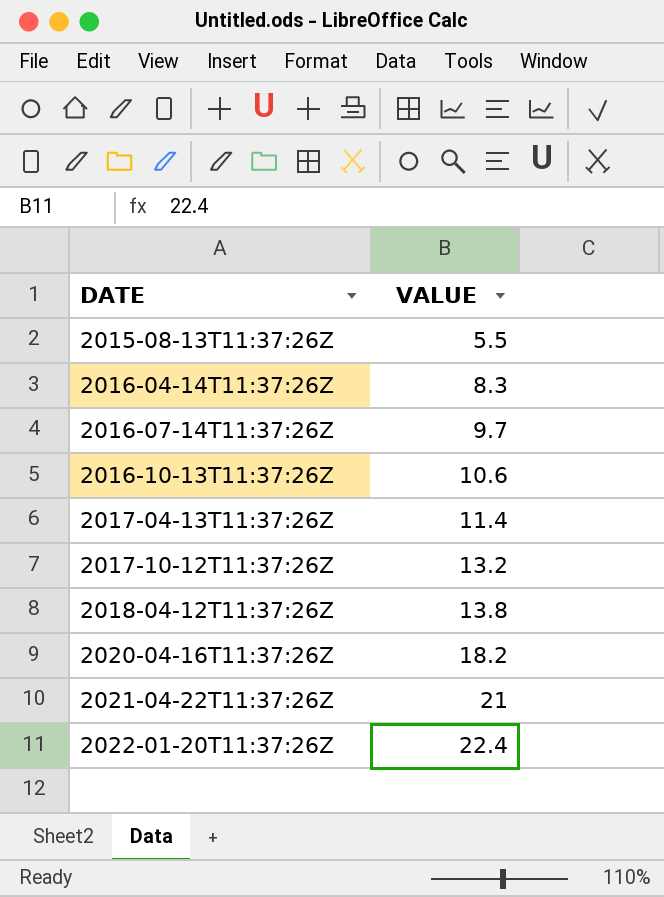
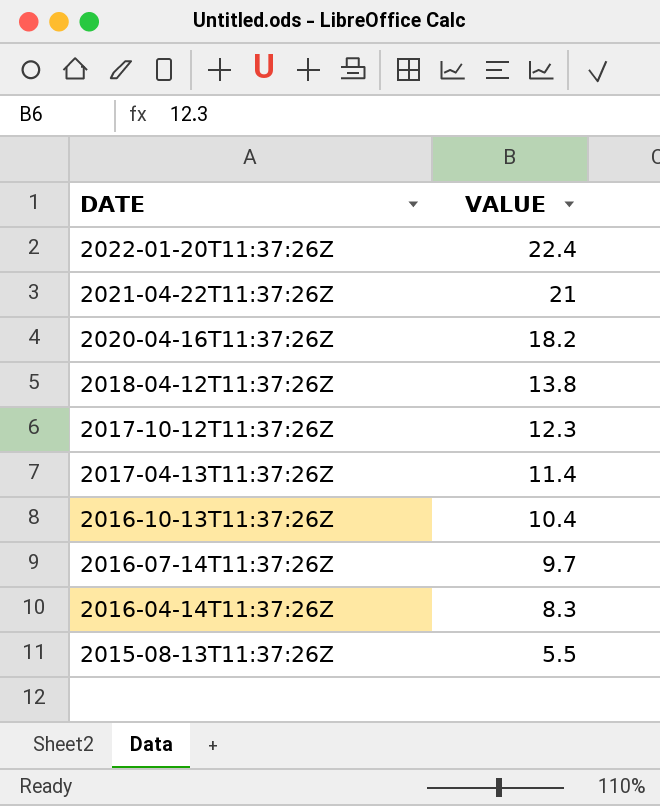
row order: DATE ascending -> DATE descending
2017-10-12T11:37:26Z | VALUE: 13.2 -> 12.3
2016-10-13T11:37:26Z | VALUE: 10.6 -> 10.4

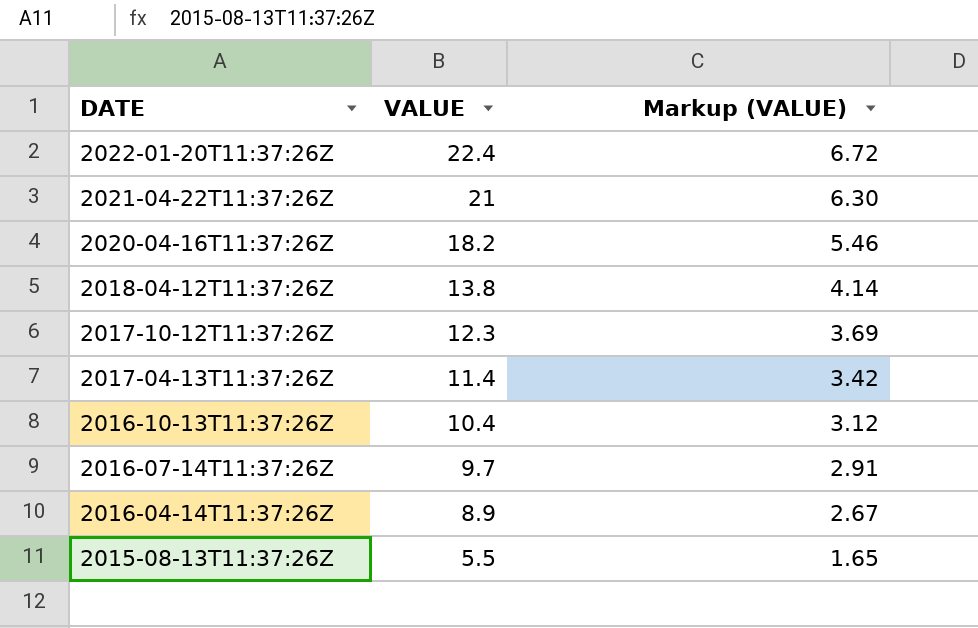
column Markup (VALUE) | formula: none -> [VALUE] * 0.3
2016-04-14T11:37:26Z | VALUE: 8.3 -> 8.9

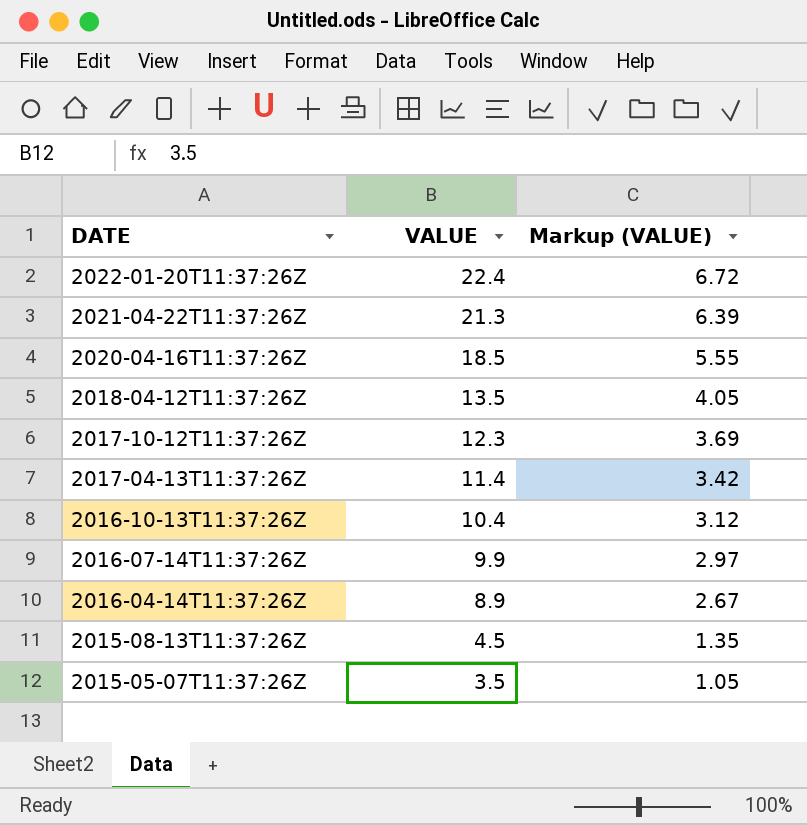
2021-04-22T11:37:26Z | VALUE: 21 -> 21.3
2021-04-22T11:37:26Z | Markup (VALUE): 6.30 -> 6.39
2020-04-16T11:37:26Z | VALUE: 18.2 -> 18.5
2020-04-16T11:37:26Z | Markup (VALUE): 5.46 -> 5.55
2018-04-12T11:37:26Z | VALUE: 13.8 -> 13.5
2018-04-12T11:37:26Z | Markup (VALUE): 4.14 -> 4.05
2016-07-14T11:37:26Z | VALUE: 9.7 -> 9.9
2016-07-14T11:37:26Z | Markup (VALUE): 2.91 -> 2.97
2015-08-13T11:37:26Z | VALUE: 5.5 -> 4.5
2015-08-13T11:37:26Z | Markup (VALUE): 1.65 -> 1.35
row 2015-05-07T11:37:26Z: none -> 3.5 | 1.05

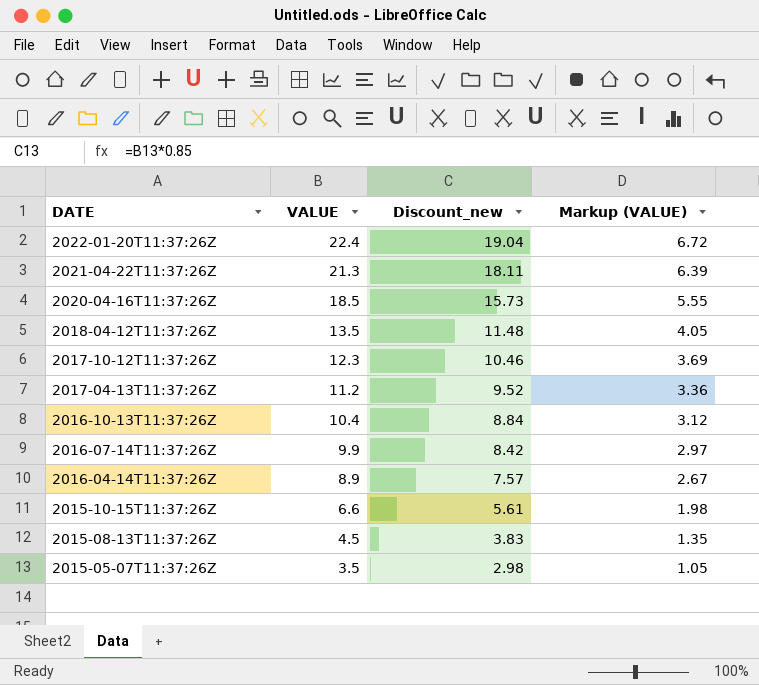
column Discount_new | formula: none -> [VALUE] * 0.85
2017-04-13T11:37:26Z | VALUE: 11.4 -> 11.2
2017-04-13T11:37:26Z | Markup (VALUE): 3.42 -> 3.36
row 2015-10-15T11:37:26Z: none -> 6.6 | 5.61 | 1.98

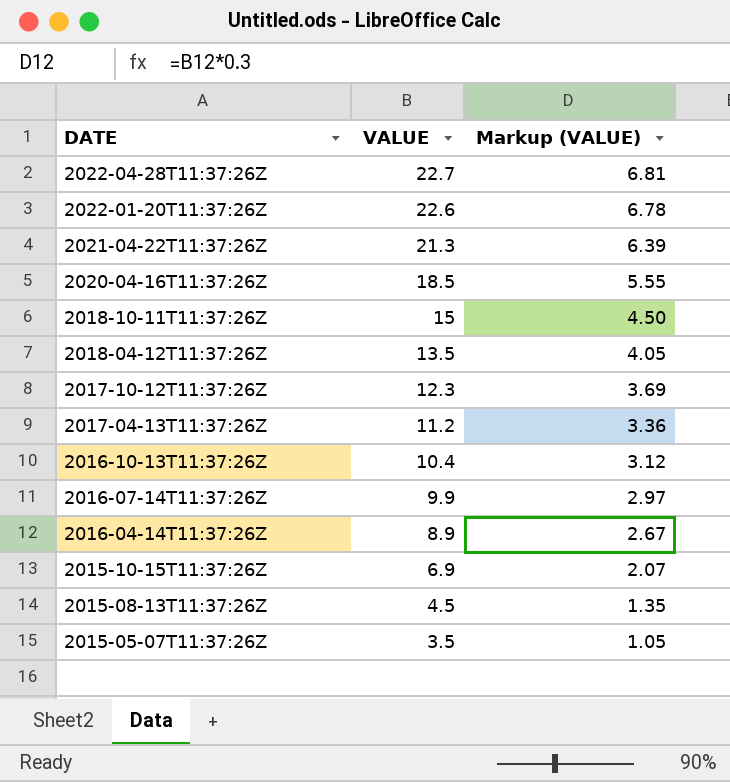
column Discount_new | formula: [VALUE] * 0.85 -> none
row 2022-04-28T11:37:26Z: none -> 22.7 | 6.81
2022-01-20T11:37:26Z | VALUE: 22.4 -> 22.6
2022-01-20T11:37:26Z | Markup (VALUE): 6.72 -> 6.78
row 2018-10-11T11:37:26Z: none -> 15 | 4.50
2015-10-15T11:37:26Z | VALUE: 6.6 -> 6.9
2015-10-15T11:37:26Z | Markup (VALUE): 1.98 -> 2.07

